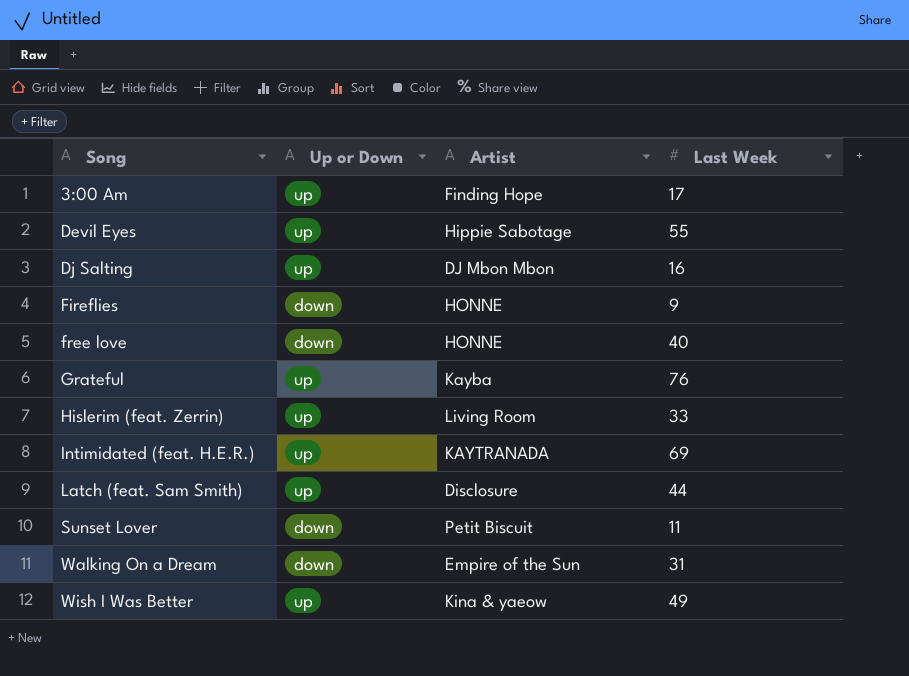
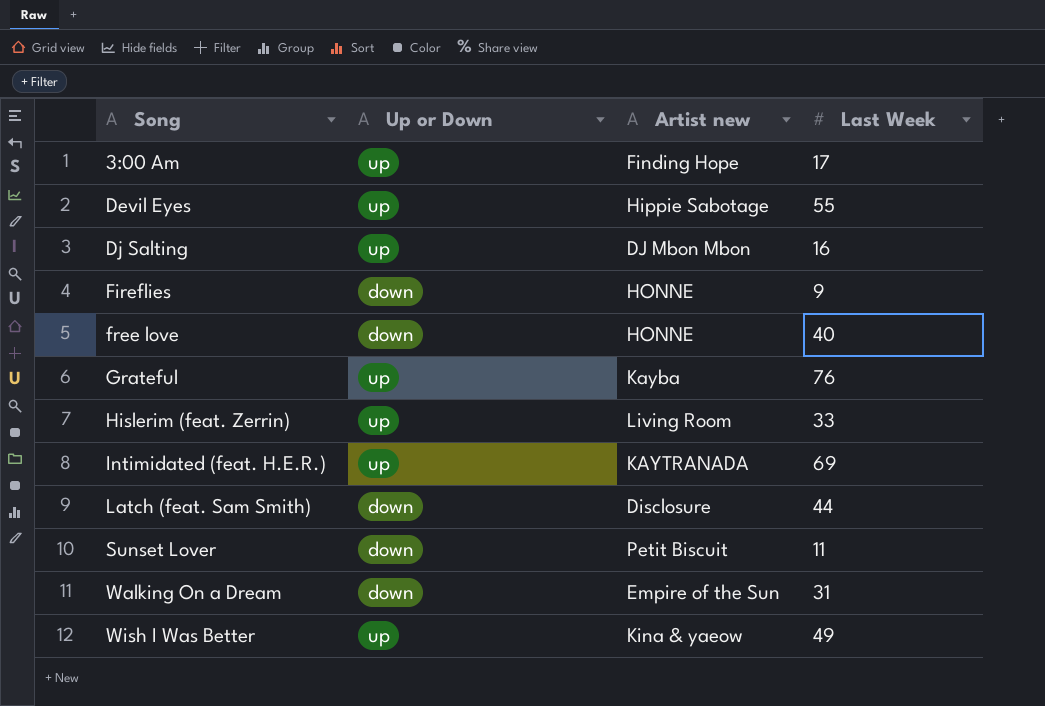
column name: Artist -> Artist new
Latch (feat. Sam Smith) | Up or Down: up -> down

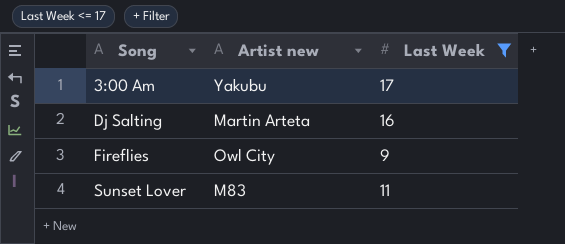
filter: none -> Last Week <= 17
column Up or Down | position: 2 -> none
3:00 Am | Artist new: Finding Hope -> Yakubu
Dj Salting | Artist new: DJ Mbon Mbon -> Martin Arteta
Fireflies | Artist new: HONNE -> Owl City
Sunset Lover | Artist new: Petit Biscuit -> M83

